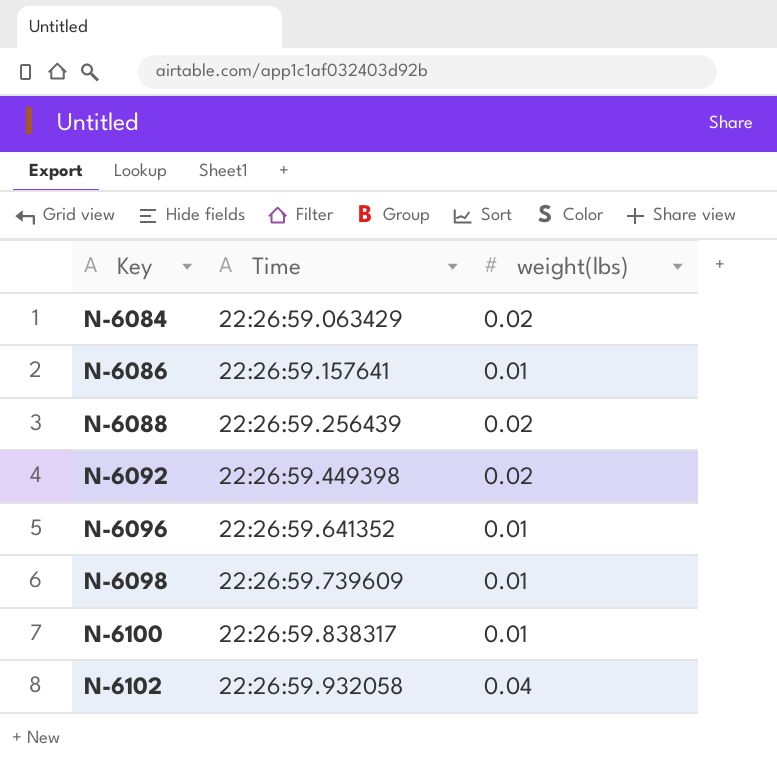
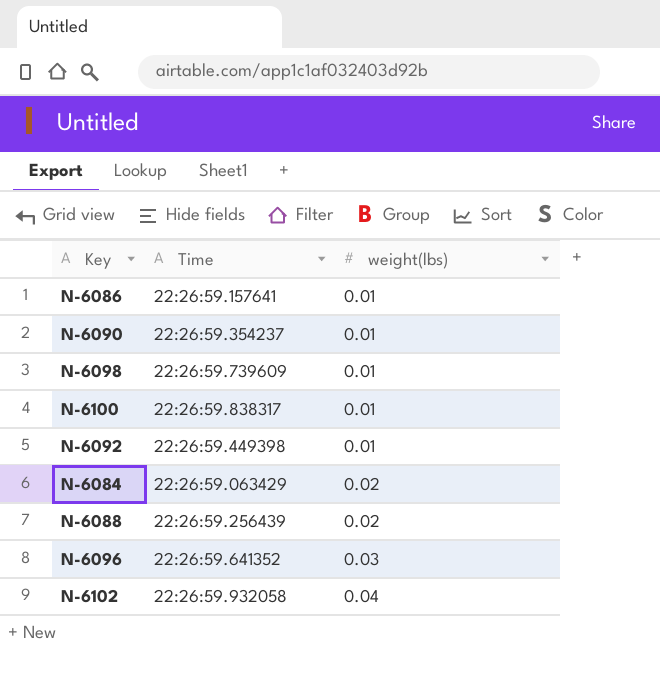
row order: Key ascending -> weight(lbs) ascending
row N-6090: none -> 22:26:59.354237 | 0.01
N-6092 | weight(lbs): 0.02 -> 0.01
N-6096 | weight(lbs): 0.01 -> 0.03

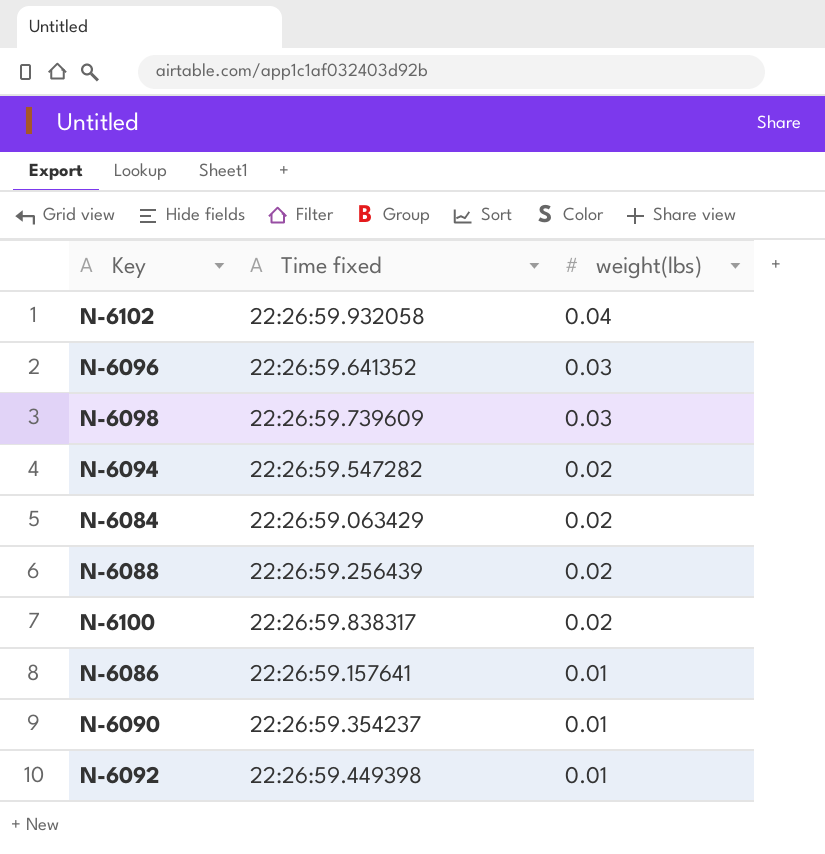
row order: weight(lbs) ascending -> weight(lbs) descending
column name: Time -> Time fixed
N-6098 | weight(lbs): 0.01 -> 0.03
row N-6094: none -> 22:26:59.547282 | 0.02
N-6100 | weight(lbs): 0.01 -> 0.02

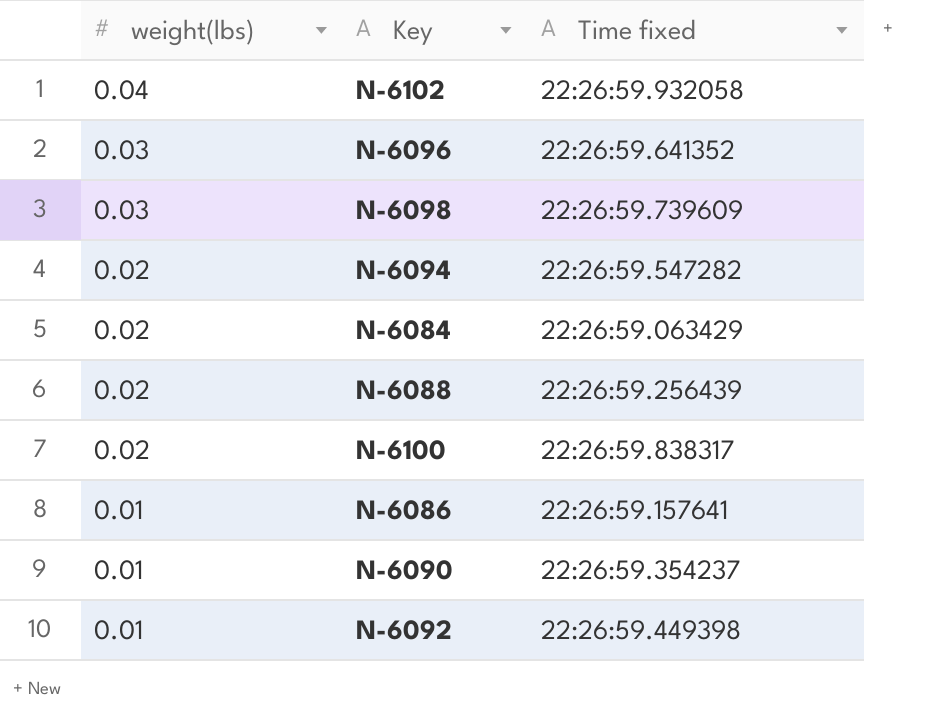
column weight(lbs) | position: 3 -> 1

